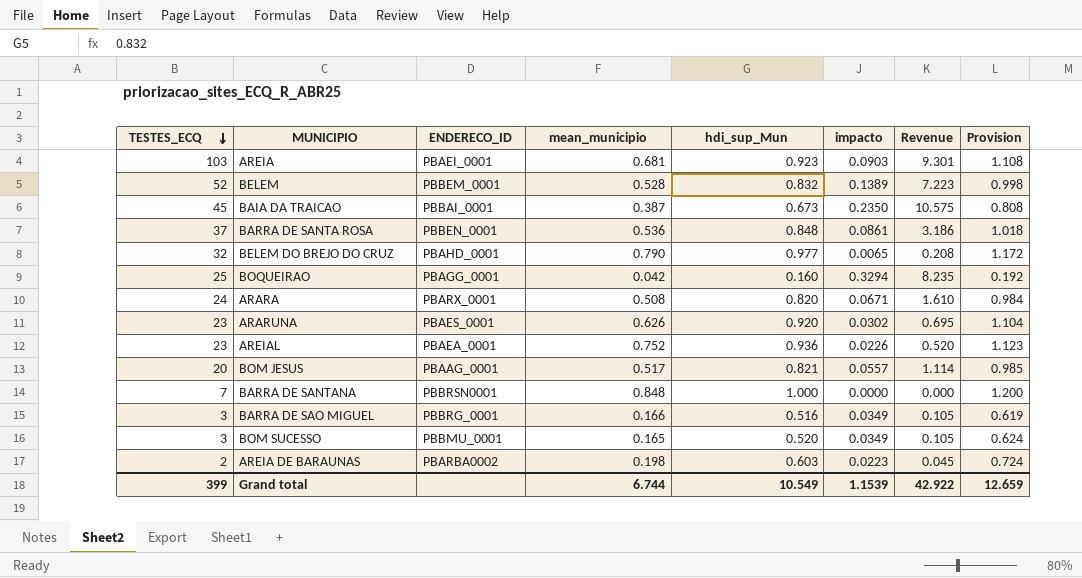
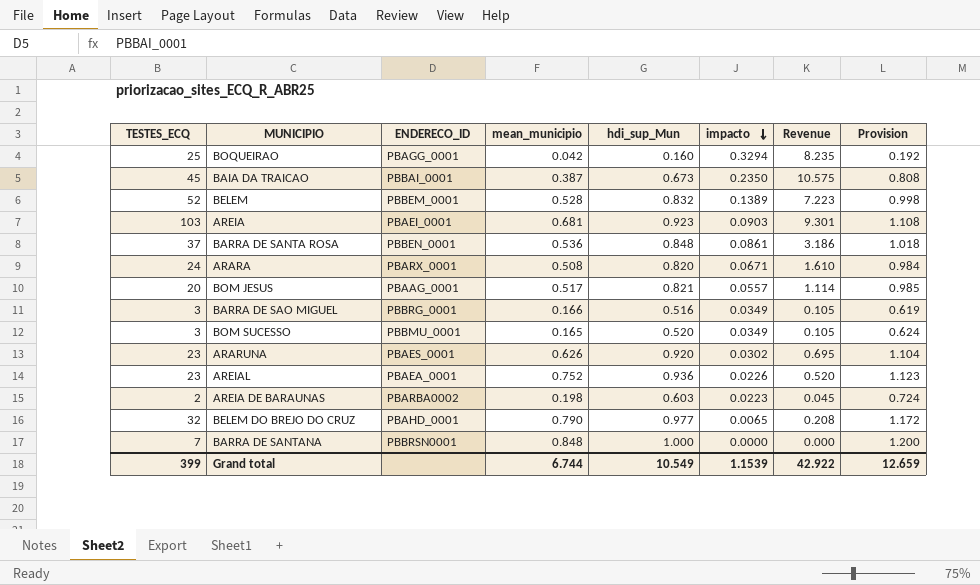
row order: TESTES_ECQ descending -> impacto descending

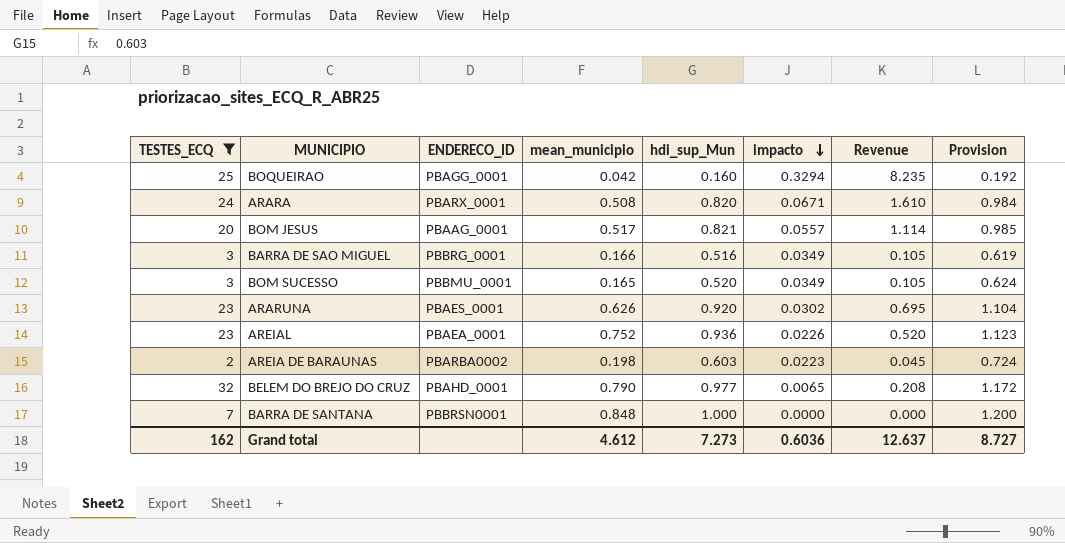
filter: none -> TESTES_ECQ <= 32
Grand total | TESTES_ECQ: 399 -> 162
Grand total | mean_municipio: 6.744 -> 4.612
Grand total | hdi_sup_Mun: 10.549 -> 7.273
Grand total | impacto: 1.1539 -> 0.6036
Grand total | Revenue: 42.922 -> 12.637
Grand total | Provision: 12.659 -> 8.727

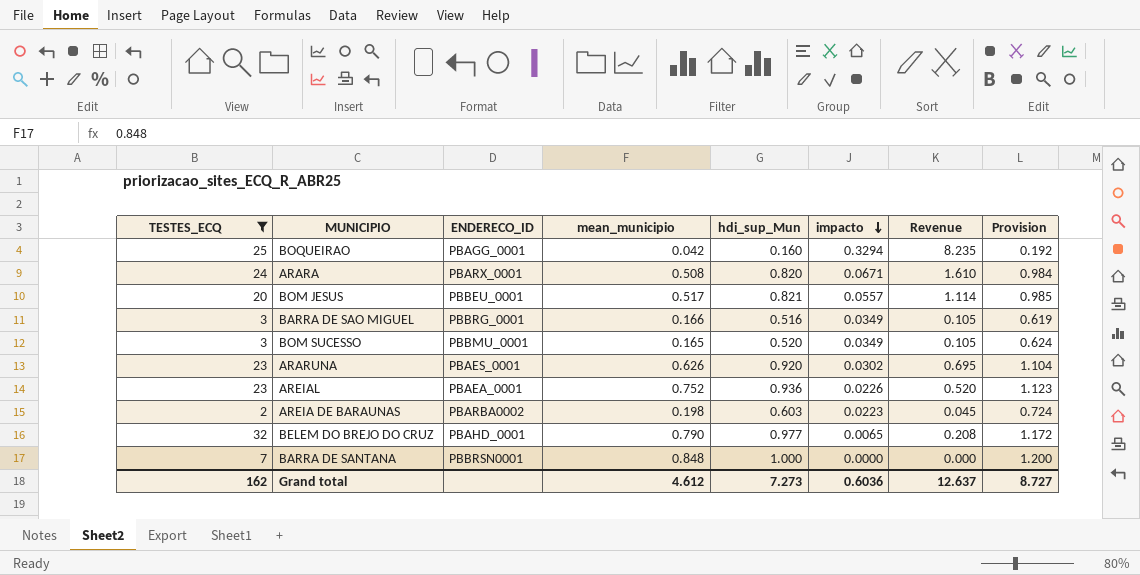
BOM JESUS | ENDERECO_ID: PBAAG_0001 -> PBBEU_0001

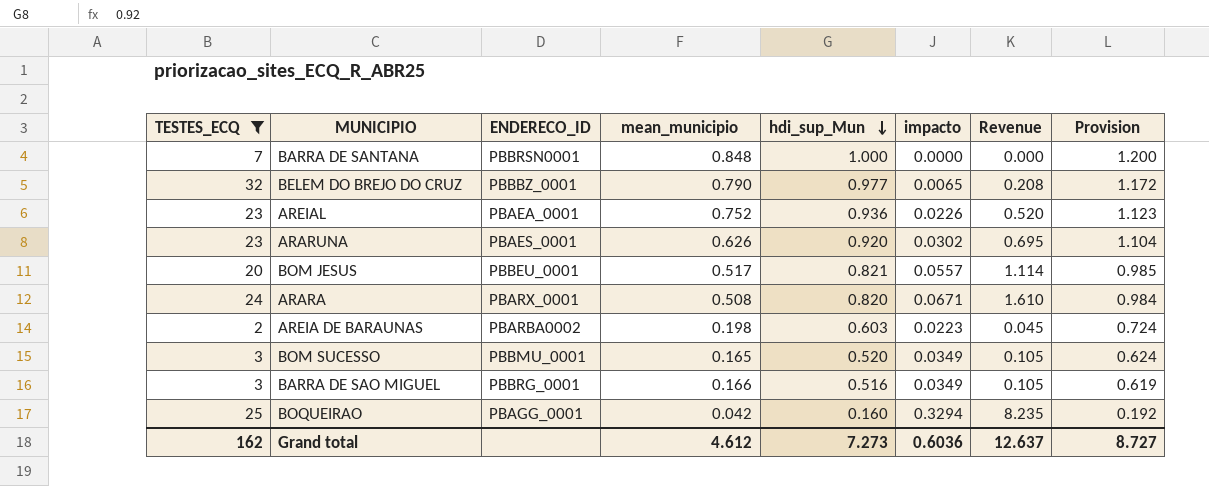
row order: impacto descending -> hdi_sup_Mun descending
BELEM DO BREJO DO CRUZ | ENDERECO_ID: PBAHD_0001 -> PBBBZ_0001

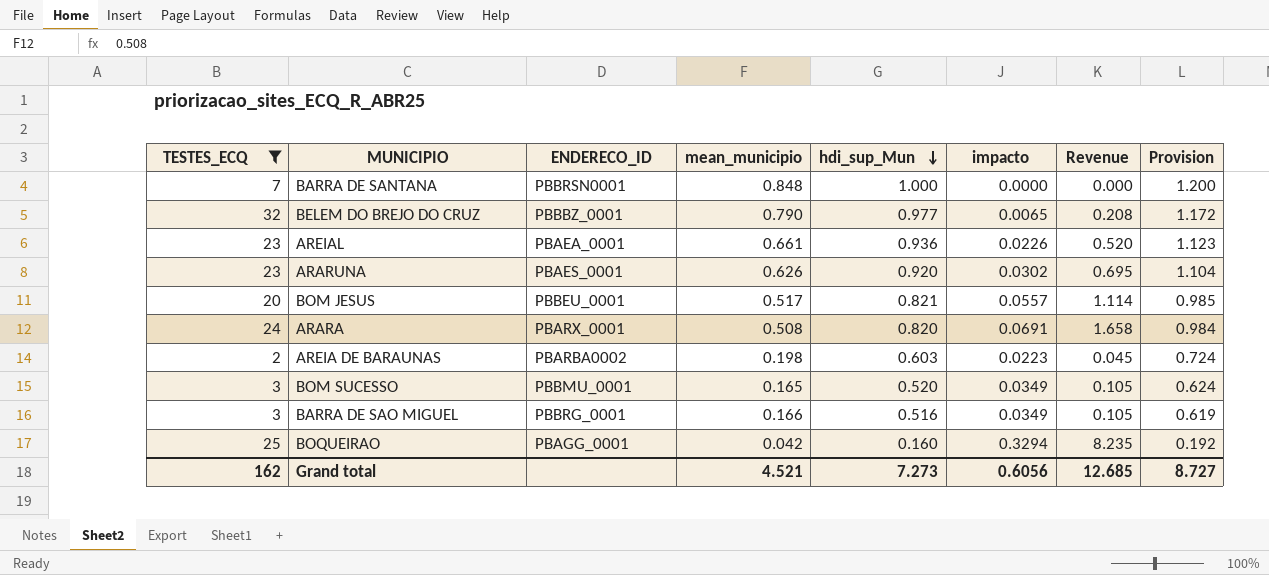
AREIAL | mean_municipio: 0.752 -> 0.661
ARARA | impacto: 0.0671 -> 0.0691
ARARA | Revenue: 1.610 -> 1.658
Grand total | mean_municipio: 4.612 -> 4.521
Grand total | impacto: 0.6036 -> 0.6056
Grand total | Revenue: 12.637 -> 12.685

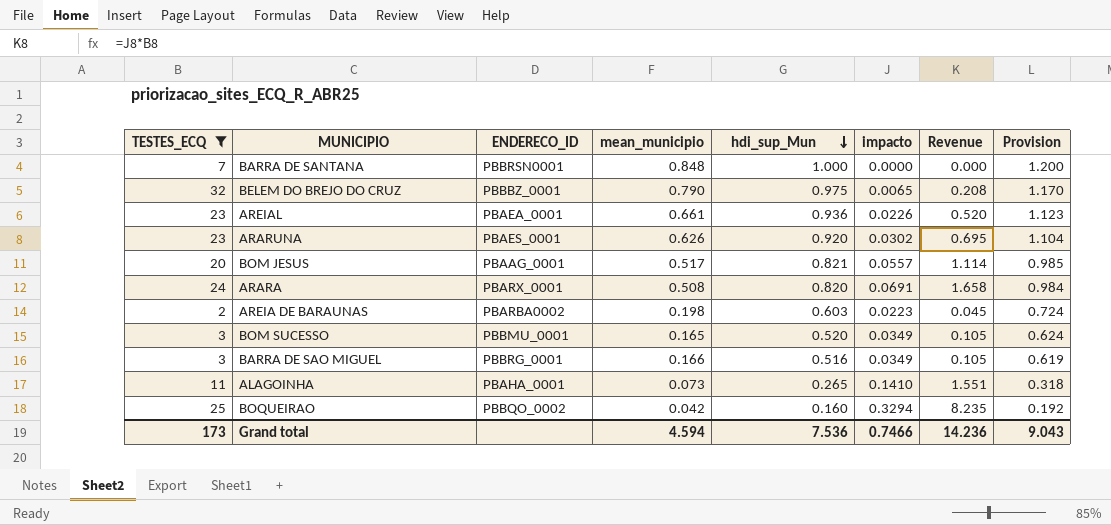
BELEM DO BREJO DO CRUZ | hdi_sup_Mun: 0.977 -> 0.975
BELEM DO BREJO DO CRUZ | Provision: 1.172 -> 1.170
BOM JESUS | ENDERECO_ID: PBBEU_0001 -> PBAAG_0001
row ALAGOINHA: none -> 11 | PBAHA_0001 | 0.073 | 0.265 | 0.1410 | 1.551 | 0.318
BOQUEIRAO | ENDERECO_ID: PBAGG_0001 -> PBBQO_0002
Grand total | TESTES_ECQ: 162 -> 173
Grand total | mean_municipio: 4.521 -> 4.594
Grand total | hdi_sup_Mun: 7.273 -> 7.536
Grand total | impacto: 0.6056 -> 0.7466
Grand total | Revenue: 12.685 -> 14.236
Grand total | Provision: 8.727 -> 9.043

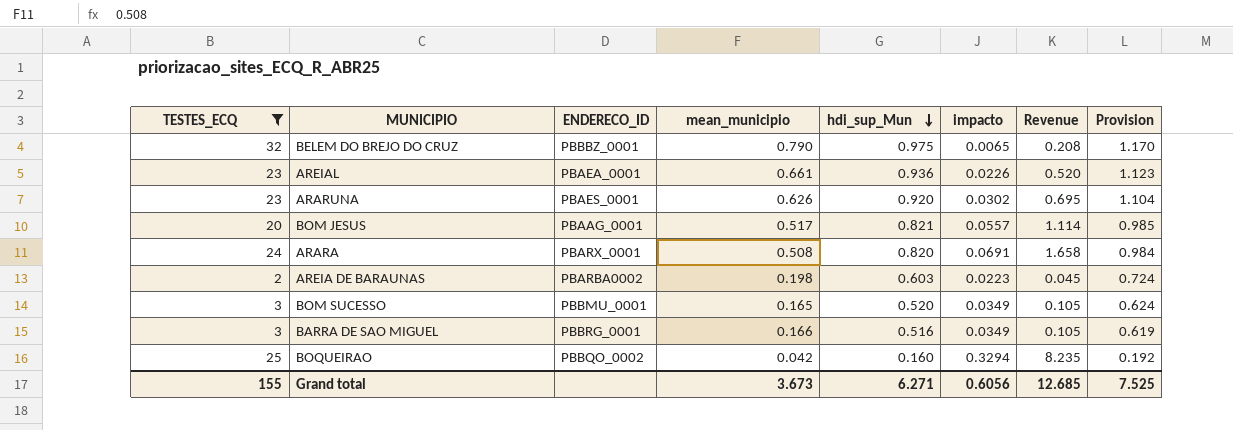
row BARRA DE SANTANA: 7 | PBBRSN0001 | 0.848 | 1.000 | 0.0000 | 0.000 | 1.200 -> none
row ALAGOINHA: 11 | PBAHA_0001 | 0.073 | 0.265 | 0.1410 | 1.551 | 0.318 -> none
Grand total | TESTES_ECQ: 173 -> 155
Grand total | mean_municipio: 4.594 -> 3.673
Grand total | hdi_sup_Mun: 7.536 -> 6.271
Grand total | impacto: 0.7466 -> 0.6056
Grand total | Revenue: 14.236 -> 12.685
Grand total | Provision: 9.043 -> 7.525

